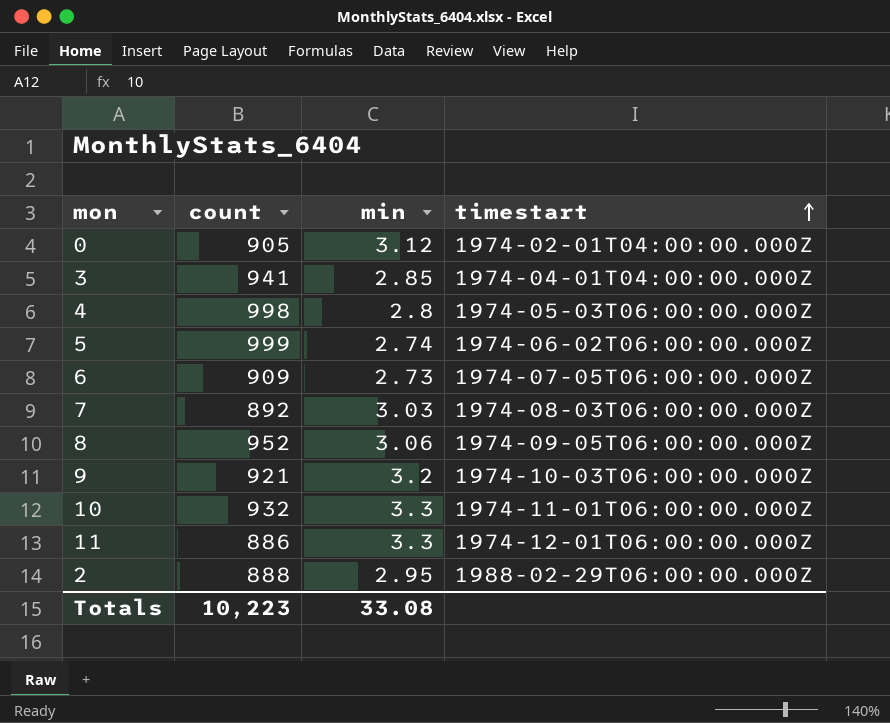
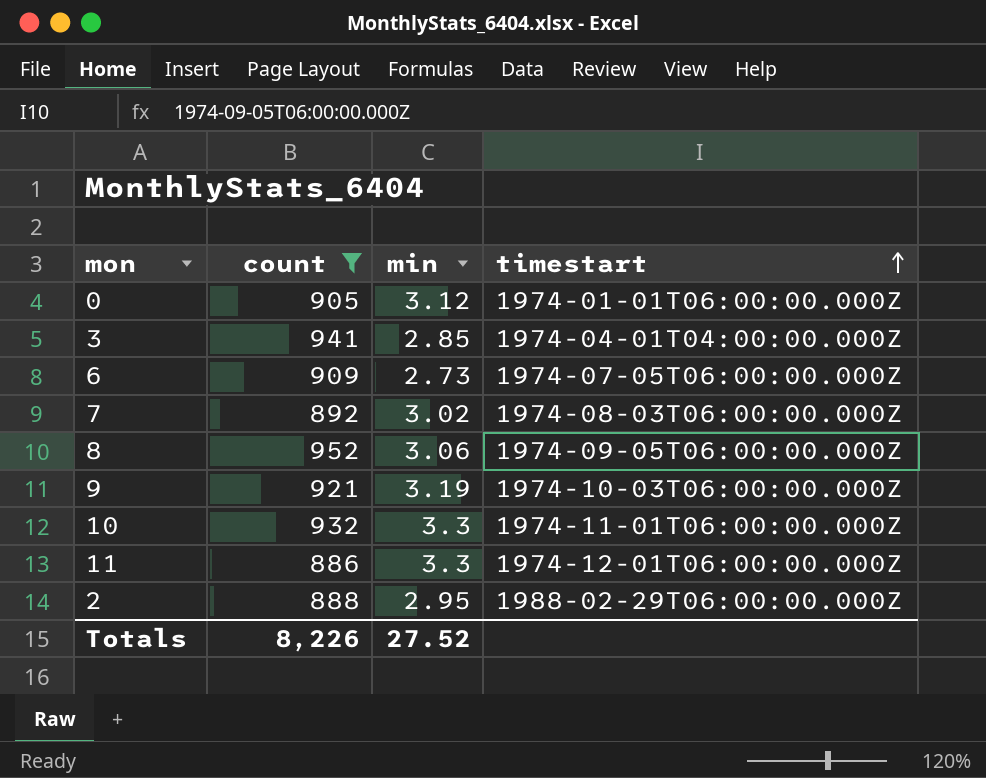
filter: none -> count <= 952
0 | timestart: 1974-02-01T04:00:00.000Z -> 1974-01-01T06:00:00.000Z
7 | min: 3.03 -> 3.02
9 | min: 3.2 -> 3.19
Totals | count: 10,223 -> 8,226
Totals | min: 33.08 -> 27.52

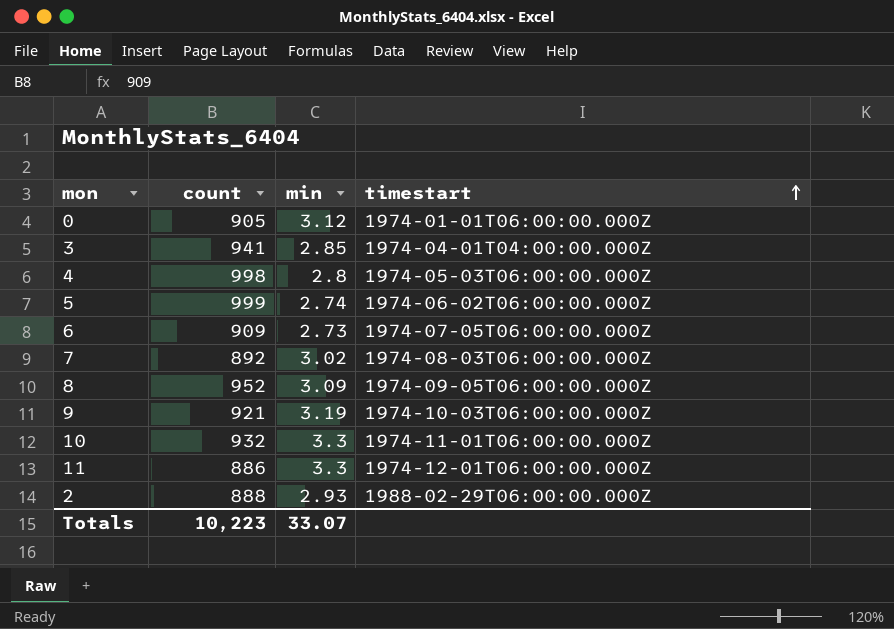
filter: count <= 952 -> none
8 | min: 3.06 -> 3.09
2 | min: 2.95 -> 2.93
Totals | count: 8,226 -> 10,223
Totals | min: 27.52 -> 33.07

